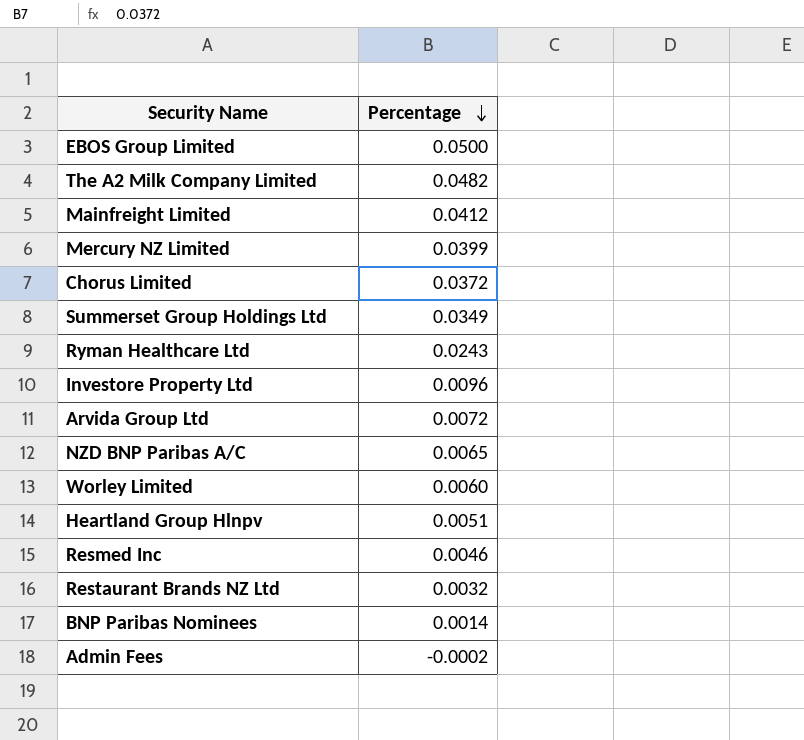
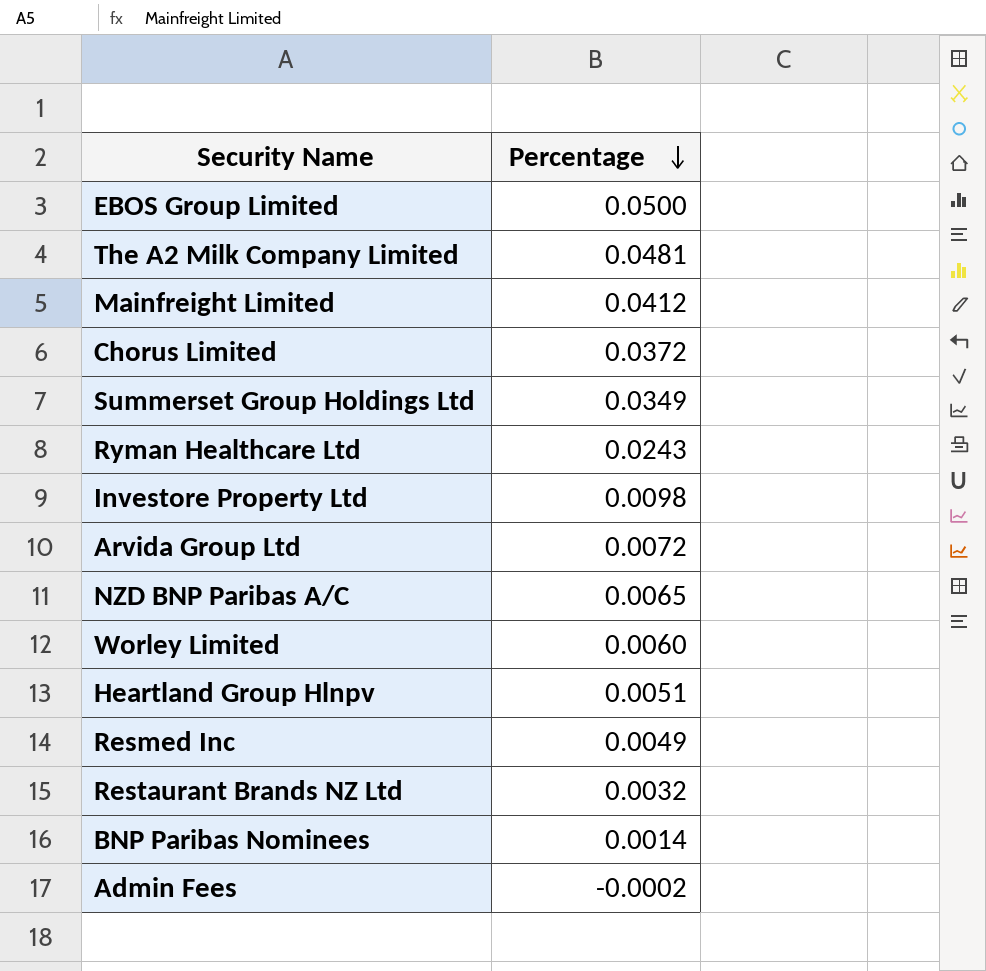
row Mercury NZ Limited: 0.0399 -> none
The A2 Milk Company Limited | Percentage: 0.0482 -> 0.0481
Investore Property Ltd | Percentage: 0.0096 -> 0.0098
Resmed Inc | Percentage: 0.0046 -> 0.0049

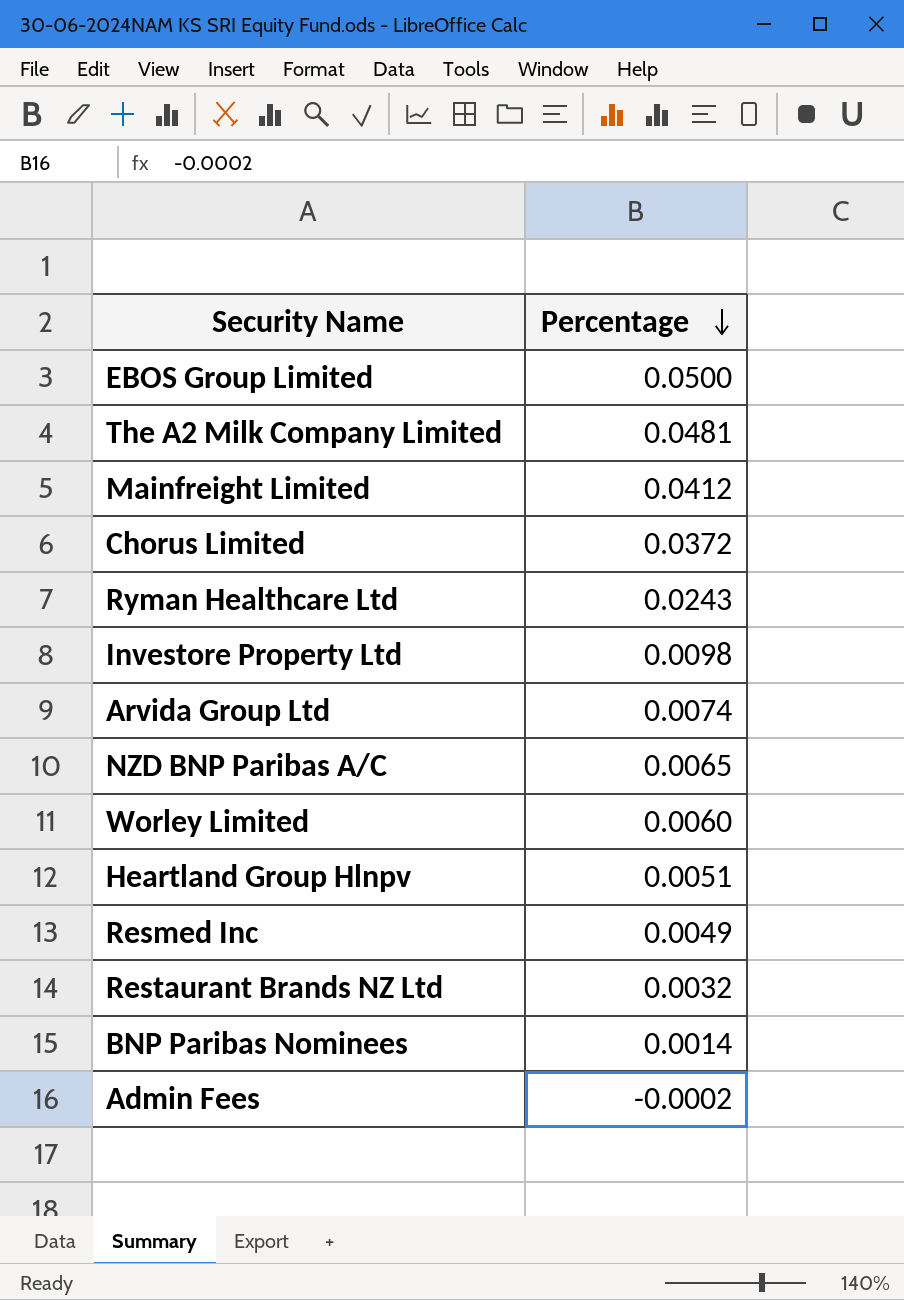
row Summerset Group Holdings Ltd: 0.0349 -> none
Arvida Group Ltd | Percentage: 0.0072 -> 0.0074

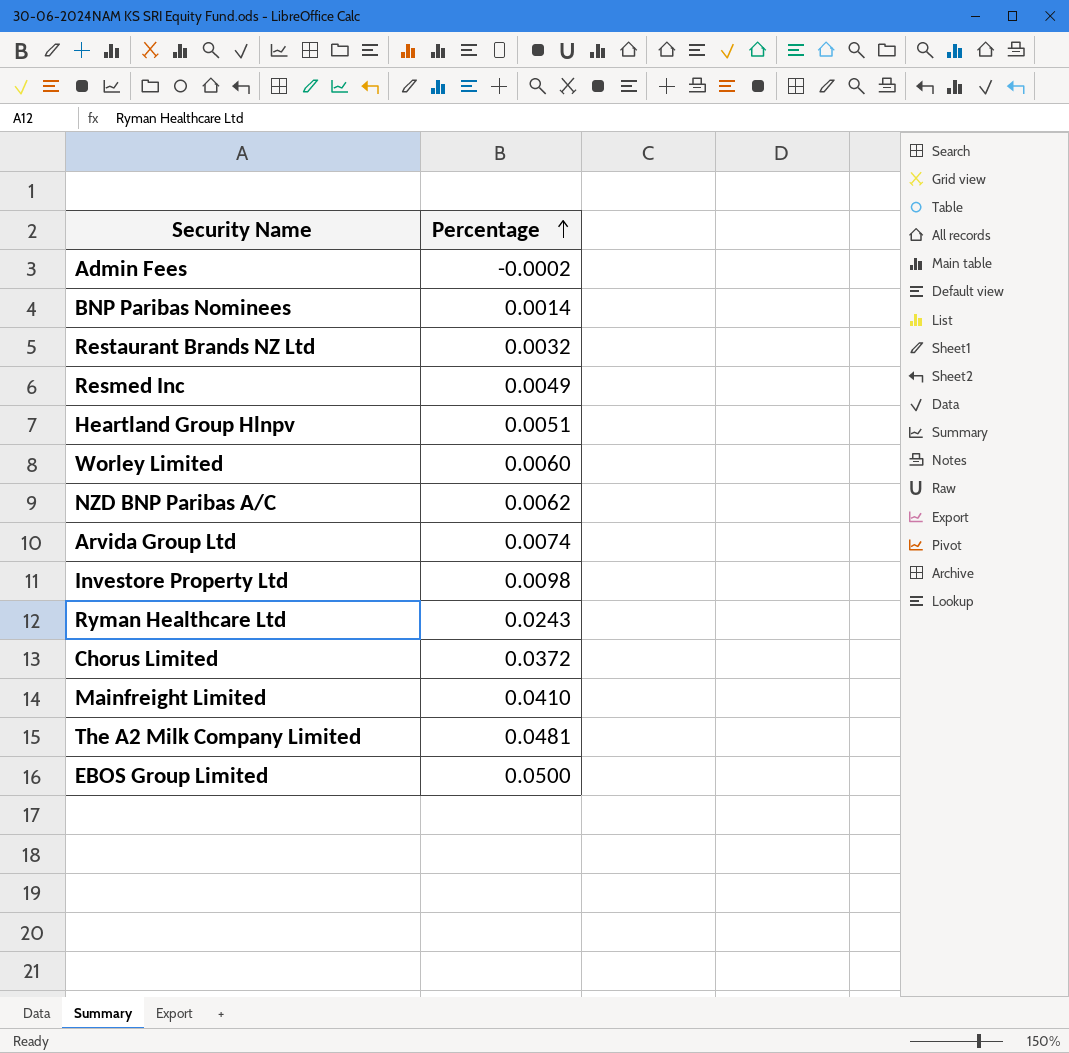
row order: Percentage descending -> Percentage ascending
NZD BNP Paribas A/C | Percentage: 0.0065 -> 0.0062
Mainfreight Limited | Percentage: 0.0412 -> 0.0410

